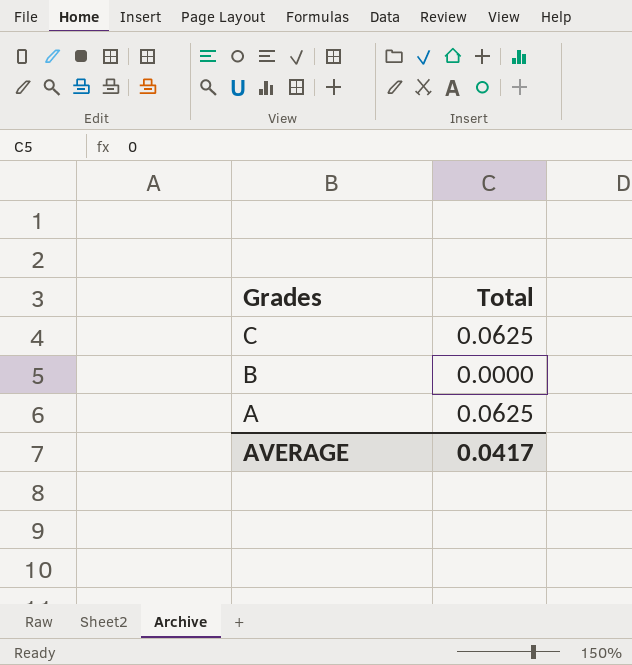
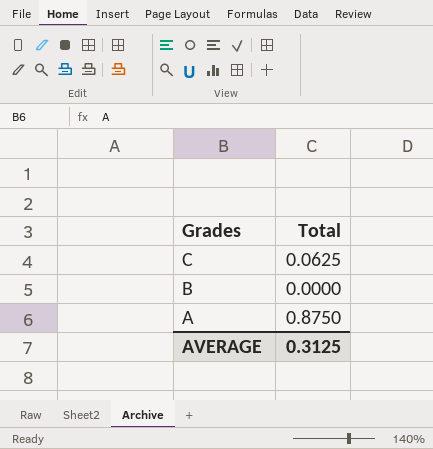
A | Total: 0.0625 -> 0.8750
AVERAGE | Total: 0.0417 -> 0.3125

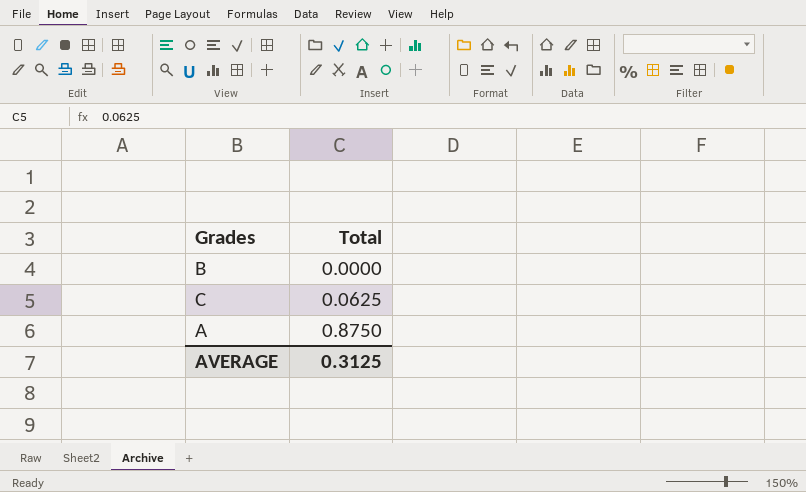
row order: Grades descending -> Total ascending

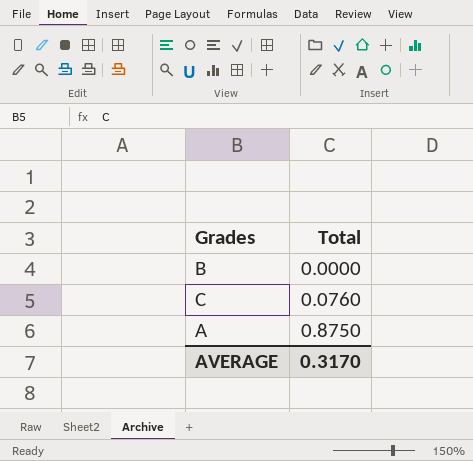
C | Total: 0.0625 -> 0.0760
AVERAGE | Total: 0.3125 -> 0.3170

